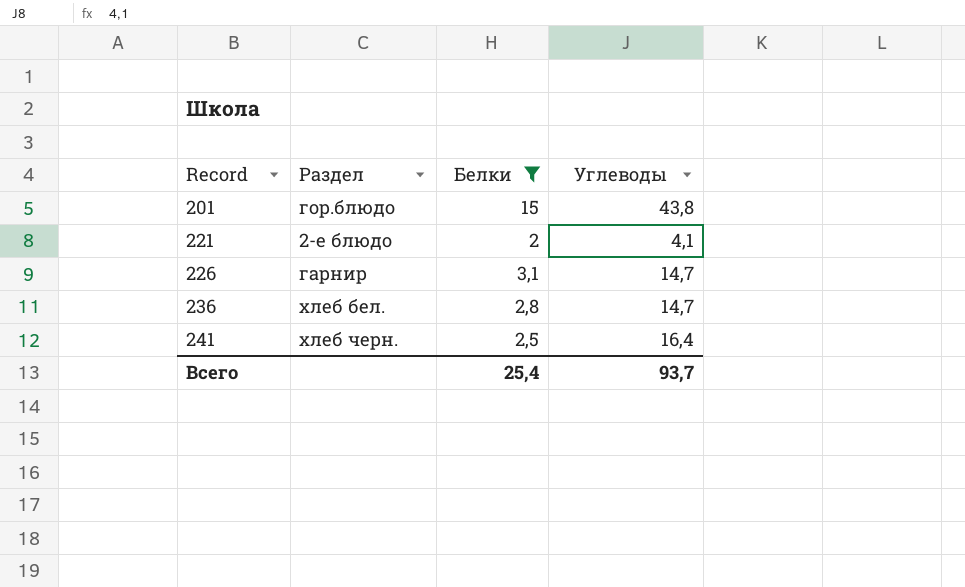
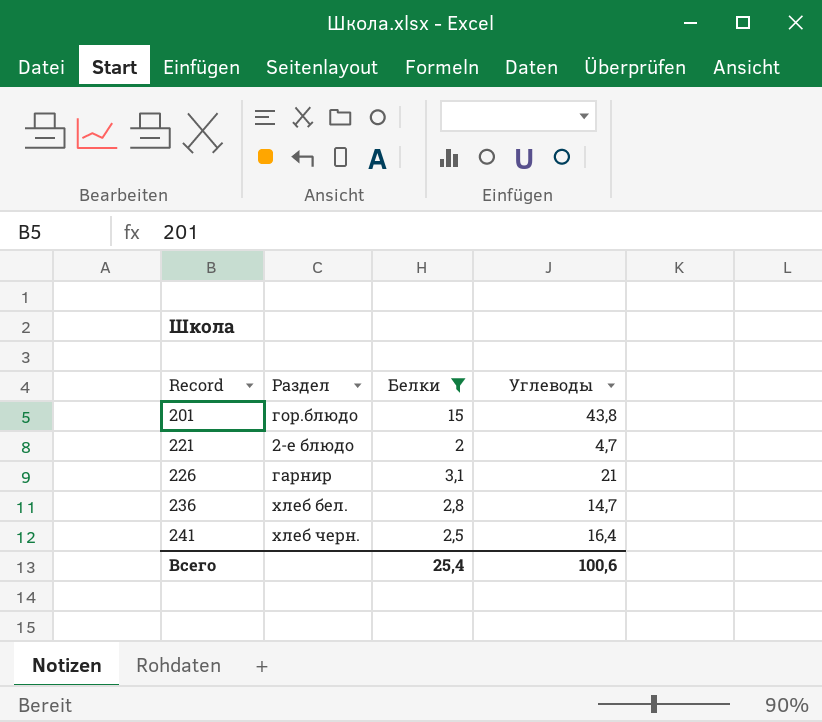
221 | Углеводы: 4,1 -> 4,7
226 | Углеводы: 14,7 -> 21
Всего | Углеводы: 93,7 -> 100,6

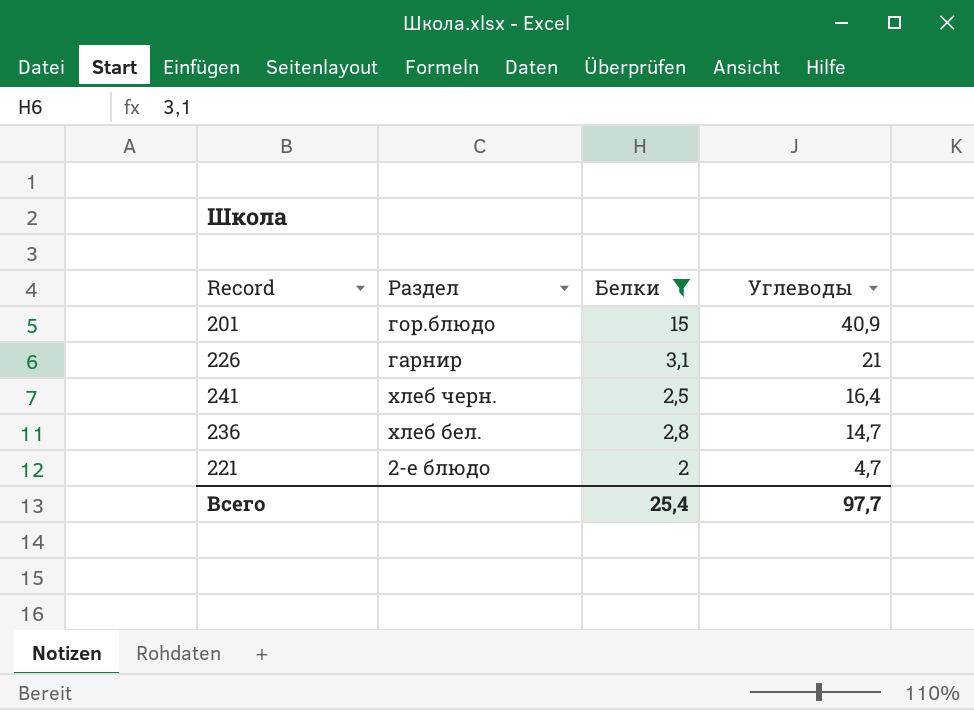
row order: Record ascending -> Углеводы descending
201 | Углеводы: 43,8 -> 40,9
Всего | Углеводы: 100,6 -> 97,7

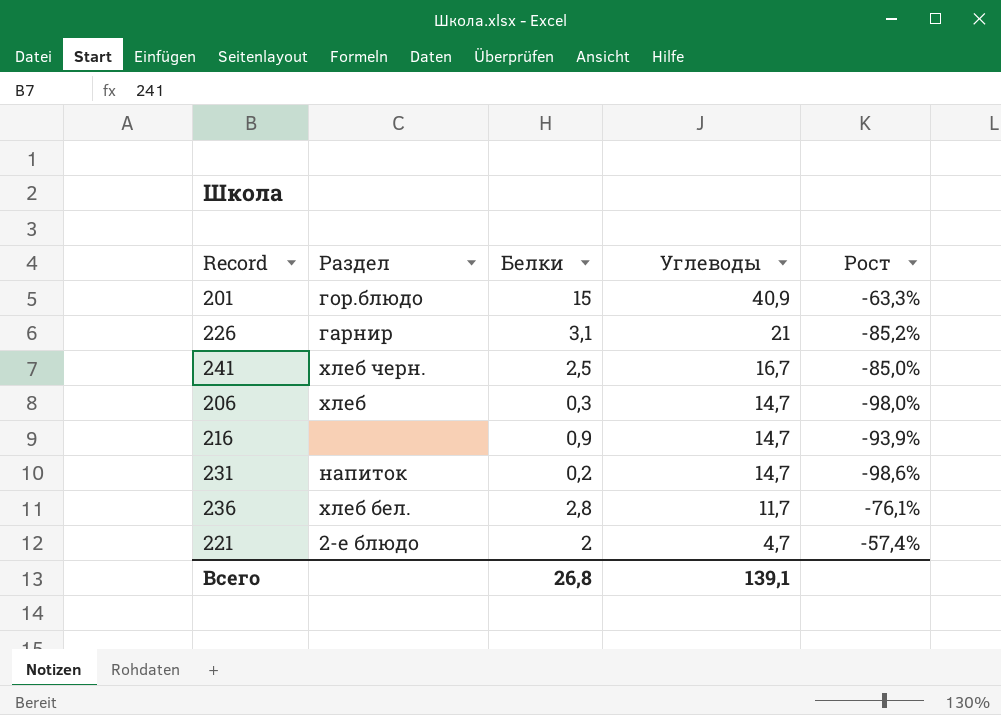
filter: Белки >= 2 -> none
column Рост | formula: none -> ([Белки] - [Углеводы]) / [Углеводы]
241 | Углеводы: 16,4 -> 16,7
236 | Углеводы: 14,7 -> 11,7
Всего | Белки: 25,4 -> 26,8
Всего | Углеводы: 97,7 -> 139,1

